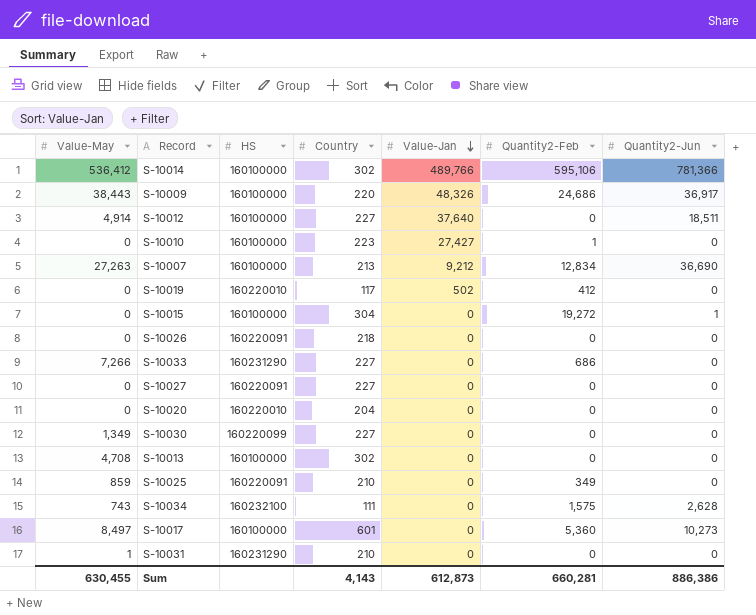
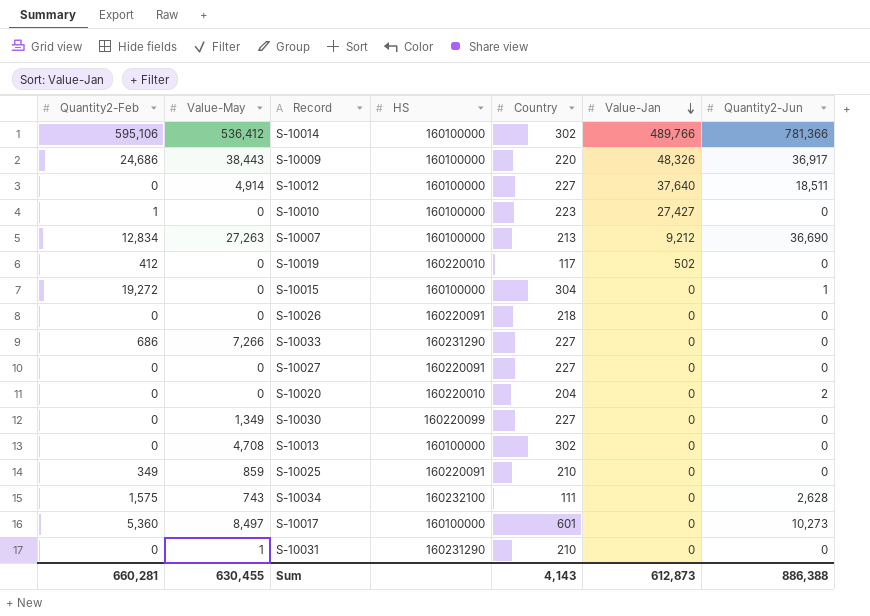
column Quantity2-Feb | position: 6 -> 1
S-10020 | Quantity2-Jun: 0 -> 2
Sum | Quantity2-Jun: 886,386 -> 886,388

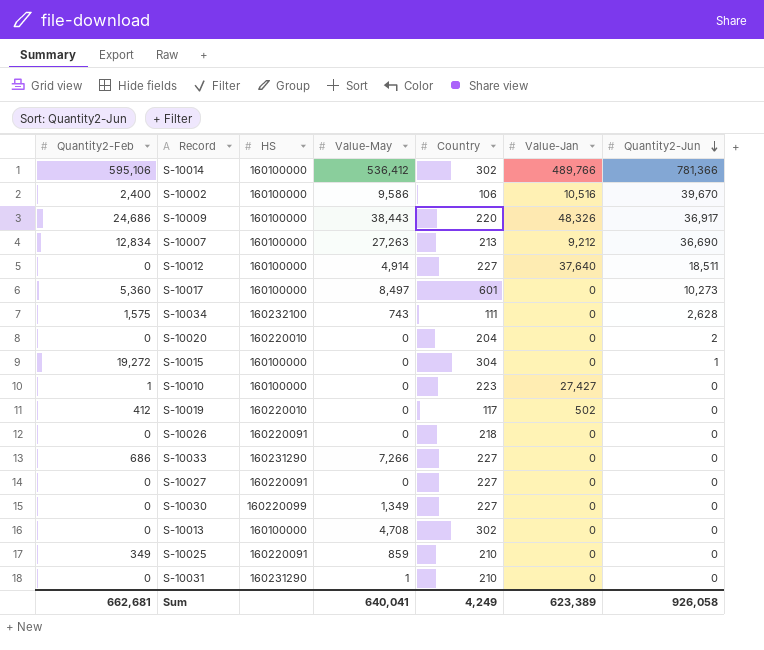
row order: Value-Jan descending -> Quantity2-Jun descending
column Value-May | position: 2 -> 4
row S-10002: none -> 2,400 | 160100000 | 9,586 | 106 | 10,516 | 39,670
Sum | Quantity2-Feb: 660,281 -> 662,681
Sum | Value-May: 630,455 -> 640,041
Sum | Country: 4,143 -> 4,249
Sum | Value-Jan: 612,873 -> 623,389
Sum | Quantity2-Jun: 886,388 -> 926,058

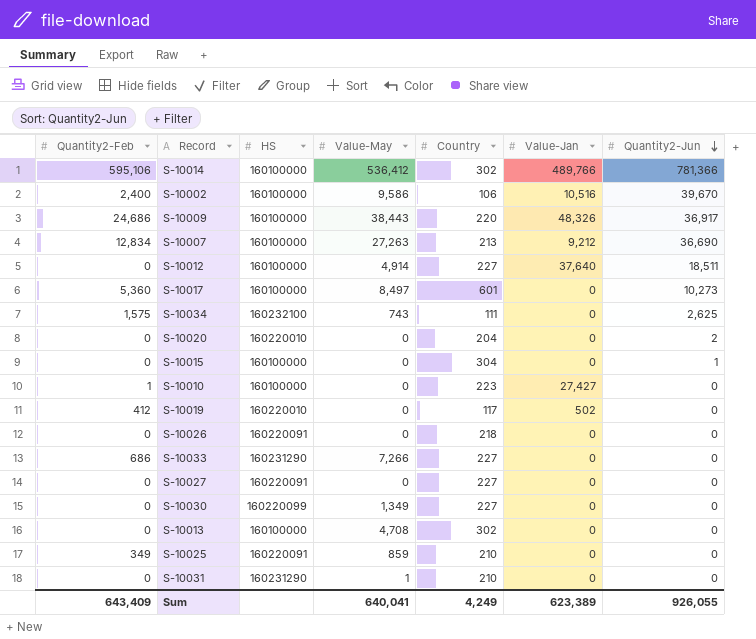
S-10034 | Quantity2-Jun: 2,628 -> 2,625
S-10015 | Quantity2-Feb: 19,272 -> 0
Sum | Quantity2-Feb: 662,681 -> 643,409
Sum | Quantity2-Jun: 926,058 -> 926,055

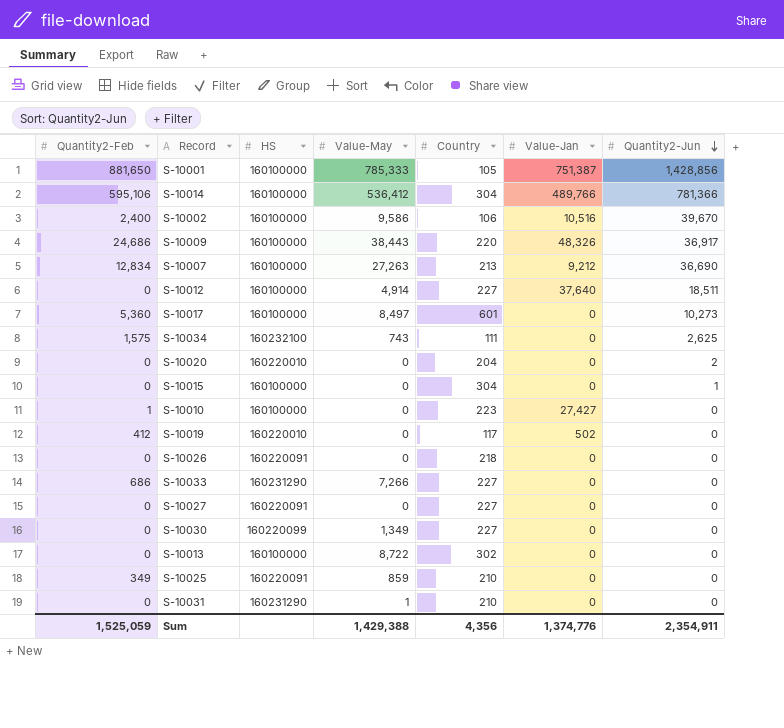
row S-10001: none -> 881,650 | 160100000 | 785,333 | 105 | 751,387 | 1,428,856
S-10014 | Country: 302 -> 304
S-10013 | Value-May: 4,708 -> 8,722
Sum | Quantity2-Feb: 643,409 -> 1,525,059
Sum | Value-May: 640,041 -> 1,429,388
Sum | Country: 4,249 -> 4,356
Sum | Value-Jan: 623,389 -> 1,374,776
Sum | Quantity2-Jun: 926,055 -> 2,354,911

